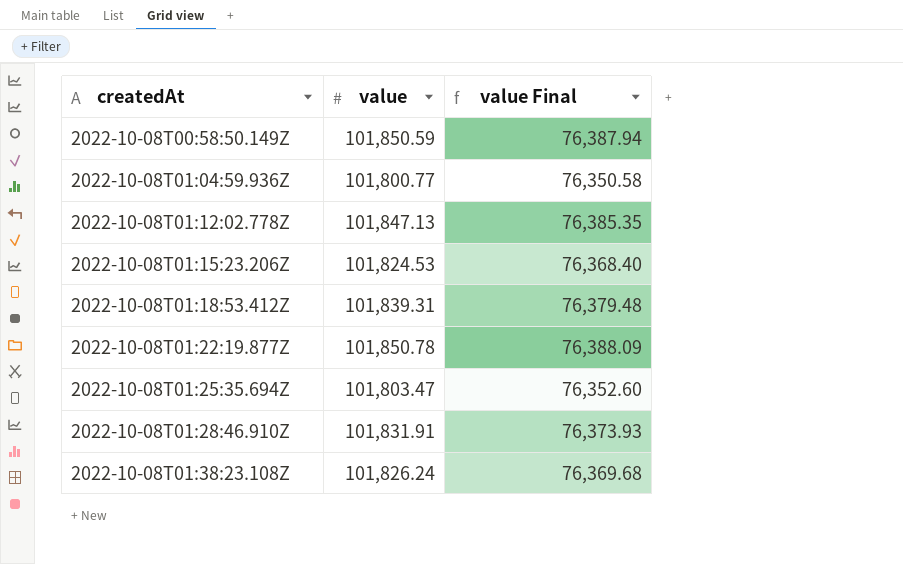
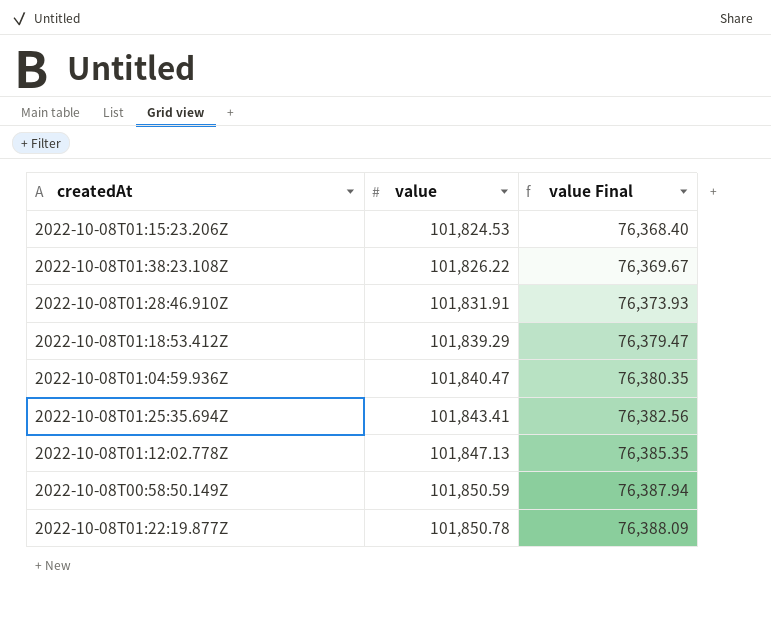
row order: createdAt ascending -> value ascending
2022-10-08T01:38:23.108Z | value: 101,826.24 -> 101,826.22
2022-10-08T01:38:23.108Z | value Final: 76,369.68 -> 76,369.67
2022-10-08T01:18:53.412Z | value: 101,839.31 -> 101,839.29
2022-10-08T01:18:53.412Z | value Final: 76,379.48 -> 76,379.47
2022-10-08T01:04:59.936Z | value: 101,800.77 -> 101,840.47
2022-10-08T01:04:59.936Z | value Final: 76,350.58 -> 76,380.35
2022-10-08T01:25:35.694Z | value: 101,803.47 -> 101,843.41
2022-10-08T01:25:35.694Z | value Final: 76,352.60 -> 76,382.56

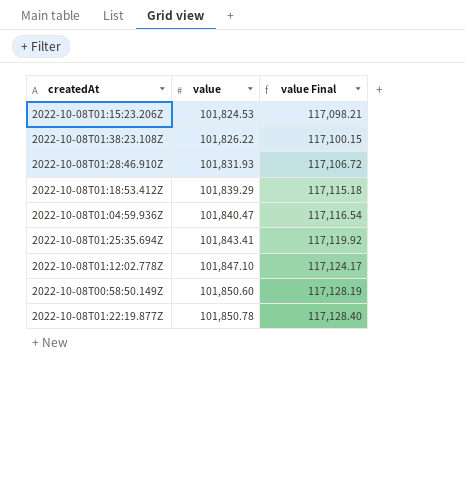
column value Final | formula: [value] * 0.75 -> [value] * 1.15
2022-10-08T01:28:46.910Z | value: 101,831.91 -> 101,831.93
2022-10-08T01:12:02.778Z | value: 101,847.13 -> 101,847.10
2022-10-08T00:58:50.149Z | value: 101,850.59 -> 101,850.60

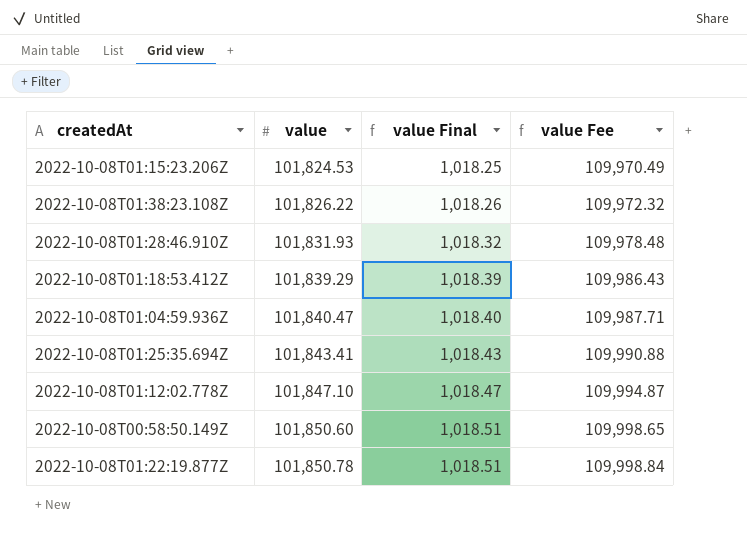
column value Final | formula: [value] * 1.15 -> [value] * 0.01
column value Fee | formula: none -> [value] * 1.08

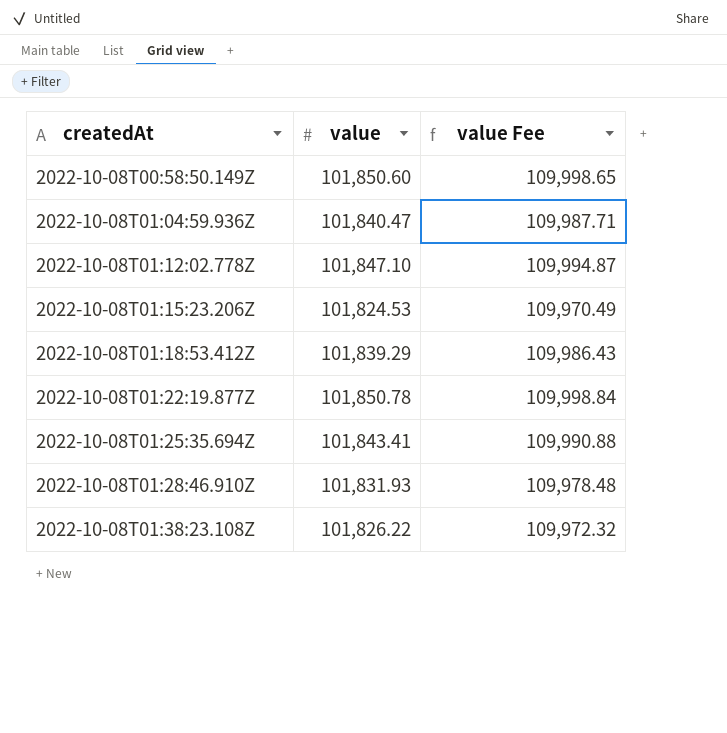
row order: value ascending -> createdAt ascending
column value Final | formula: [value] * 0.01 -> none

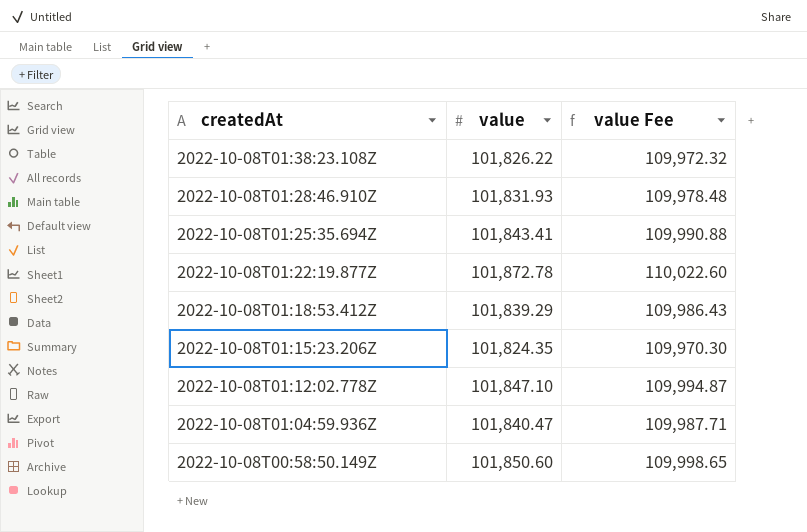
row order: createdAt ascending -> createdAt descending
2022-10-08T01:22:19.877Z | value: 101,850.78 -> 101,872.78
2022-10-08T01:22:19.877Z | value Fee: 109,998.84 -> 110,022.60
2022-10-08T01:15:23.206Z | value: 101,824.53 -> 101,824.35
2022-10-08T01:15:23.206Z | value Fee: 109,970.49 -> 109,970.30

